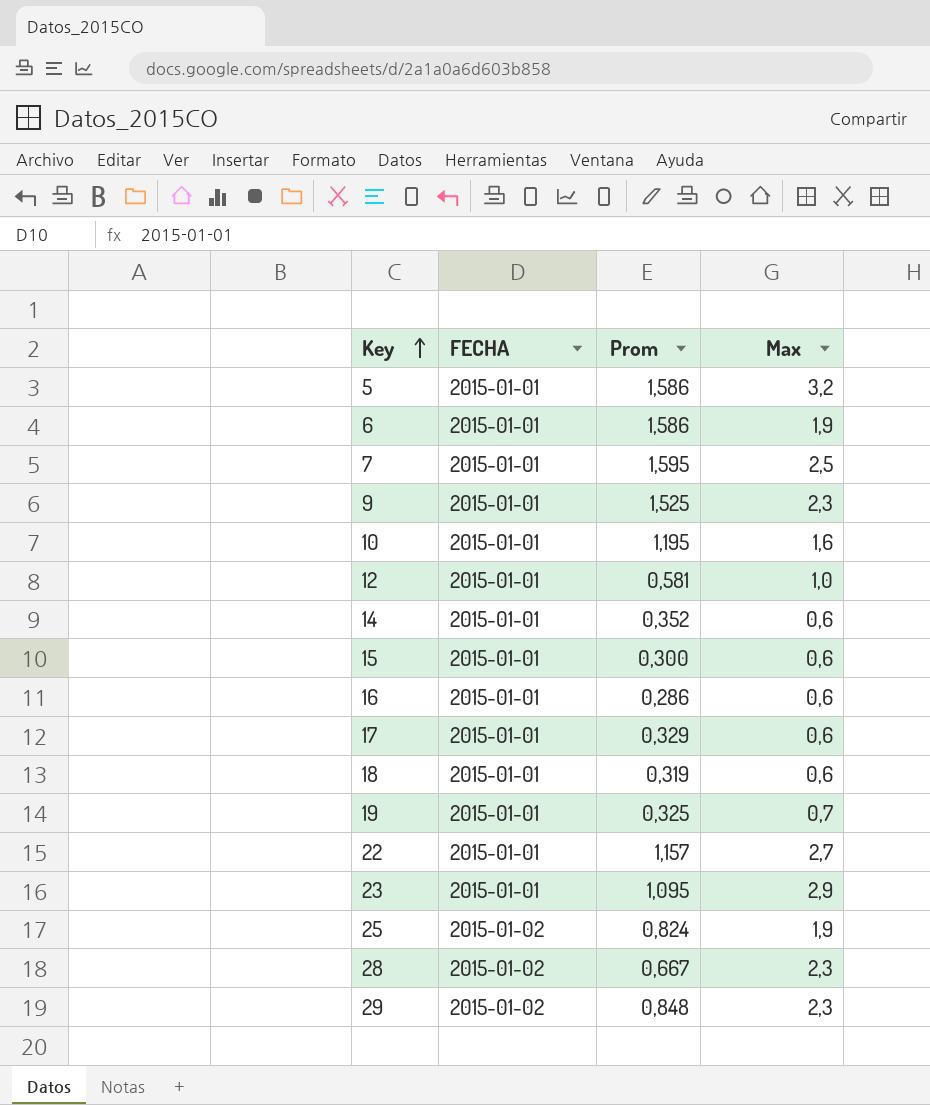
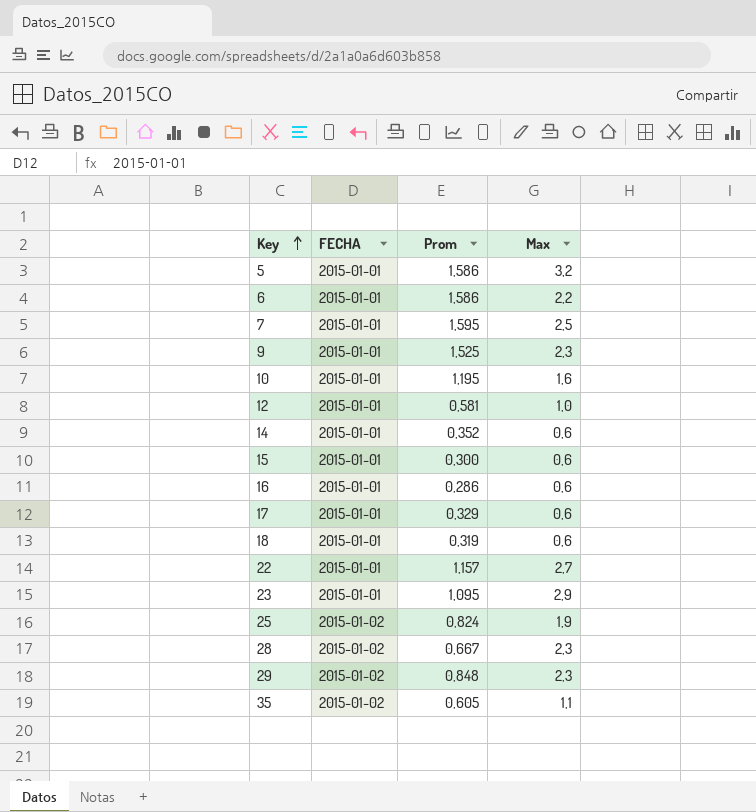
row 19: 2015-01-01 | 0,325 | 0,7 -> none
6 | Max: 1,9 -> 2,2
row 35: none -> 2015-01-02 | 0,605 | 1,1

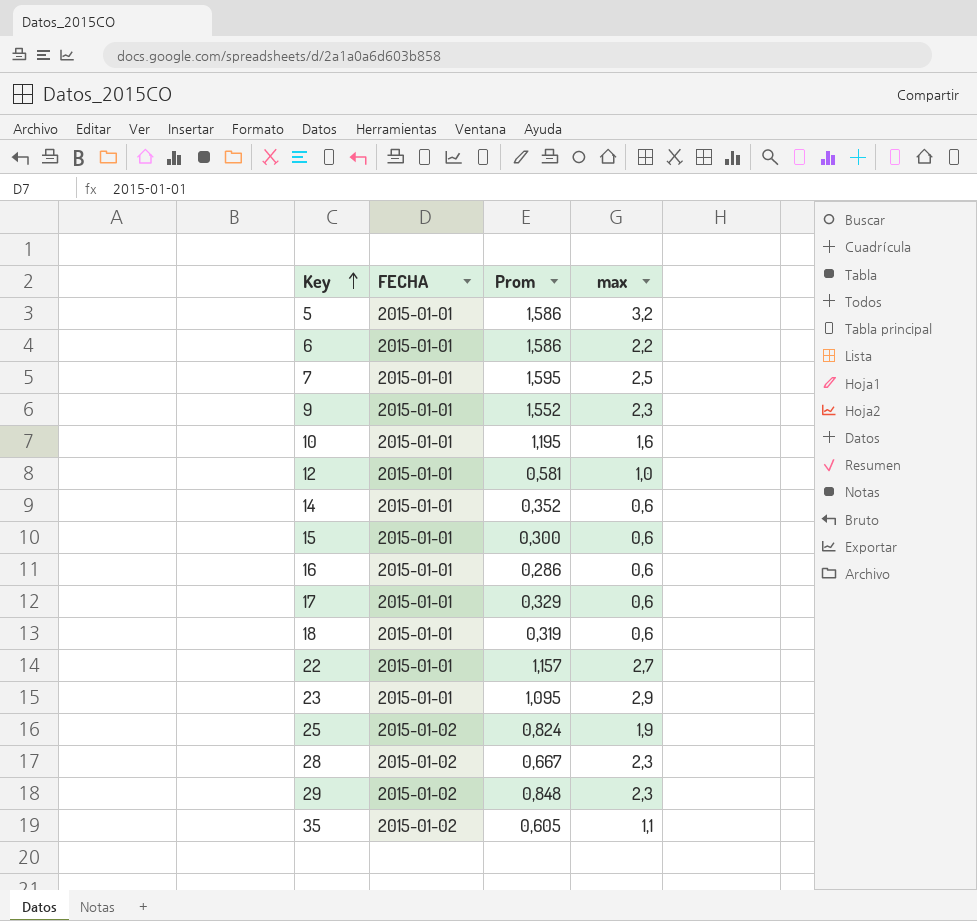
column name: Max -> max
9 | Prom: 1,525 -> 1,552

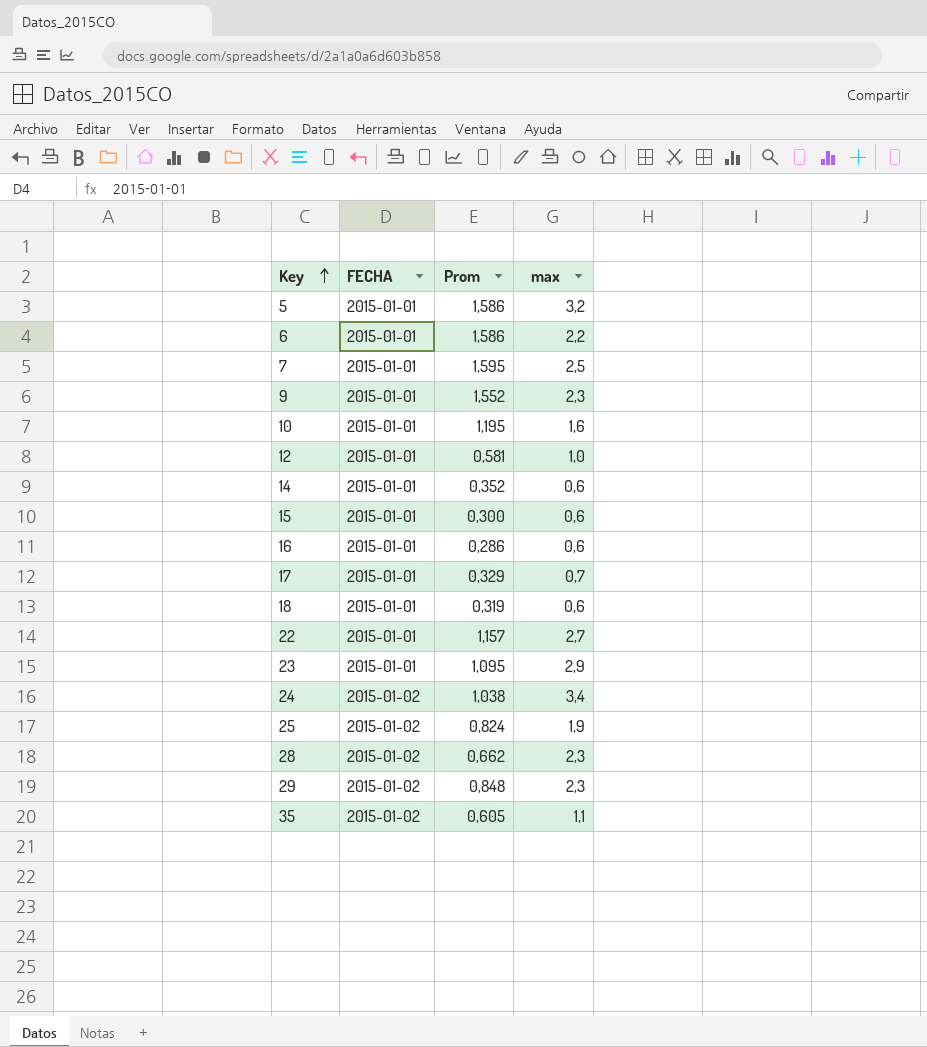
17 | max: 0,6 -> 0,7
row 24: none -> 2015-01-02 | 1,038 | 3,4
28 | Prom: 0,667 -> 0,662

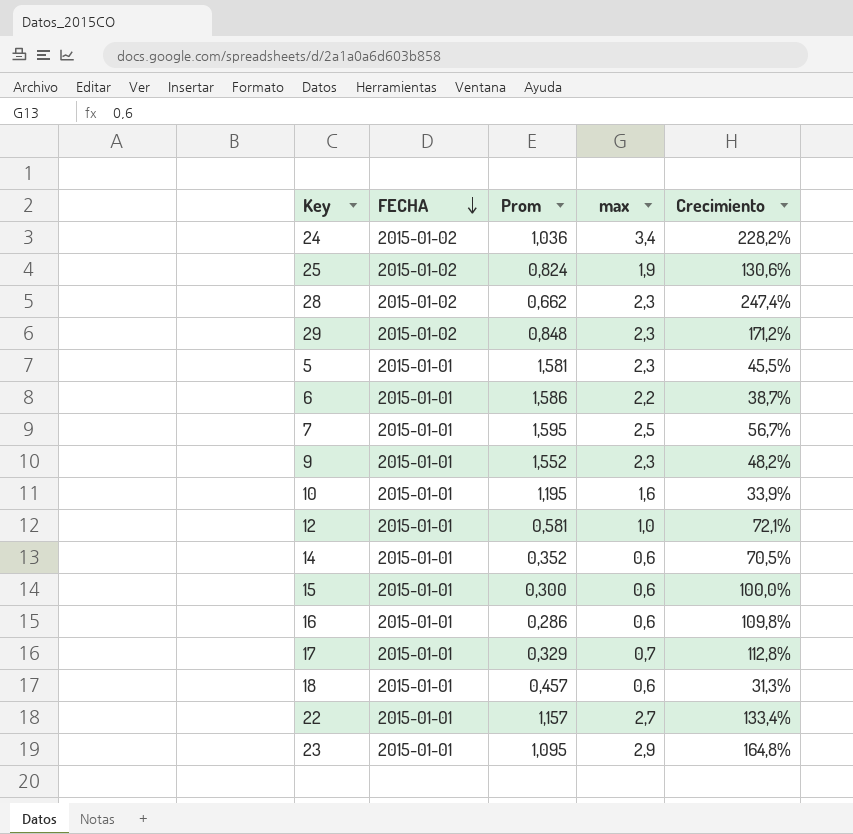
row order: Key ascending -> FECHA descending
column Crecimiento | formula: none -> ([max] - [Prom]) / [Prom]
row 35: 2015-01-02 | 0,605 | 1,1 -> none
24 | Prom: 1,038 -> 1,036
5 | Prom: 1,586 -> 1,581
5 | max: 3,2 -> 2,3
18 | Prom: 0,319 -> 0,457

